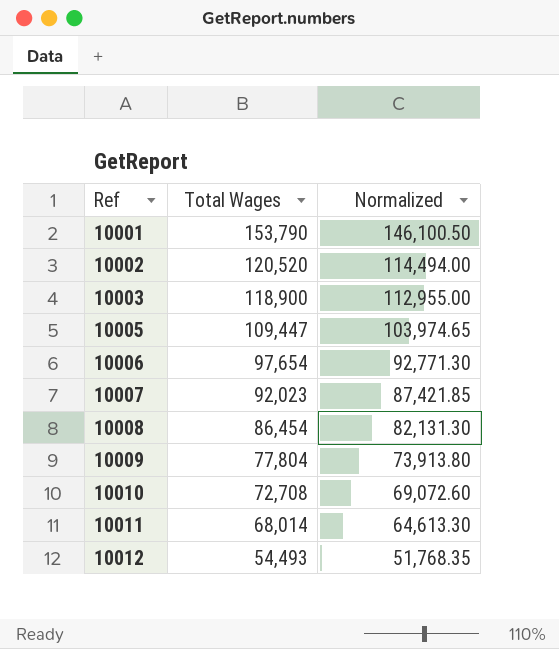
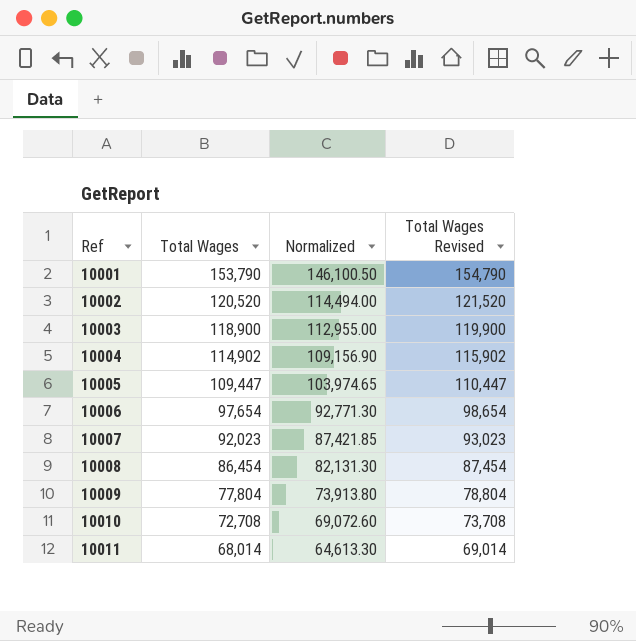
column Total Wages Revised | formula: none -> [Total Wages] + 1000
row 10012: 54,493 | 51,768.35 -> none
row 10004: none -> 114,902 | 109,156.90 | 115,902

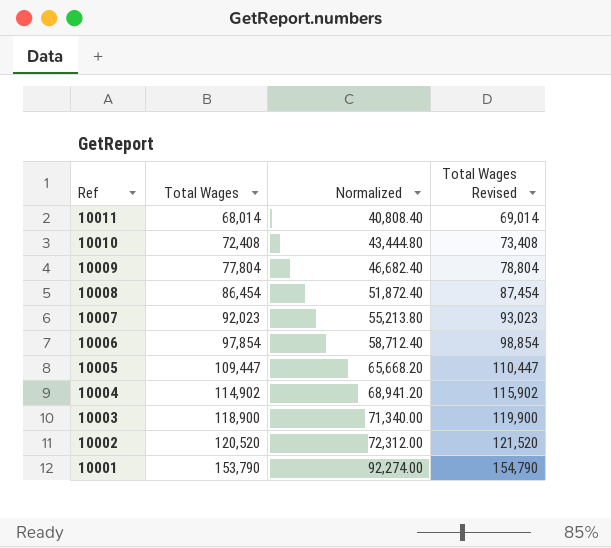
row order: Ref ascending -> Ref descending
column Normalized | formula: [Total Wages] * 0.95 -> [Total Wages] * 0.6
10010 | Total Wages: 72,708 -> 72,408
10010 | Total Wages Revised: 73,708 -> 73,408
10006 | Total Wages: 97,654 -> 97,854
10006 | Total Wages Revised: 98,654 -> 98,854

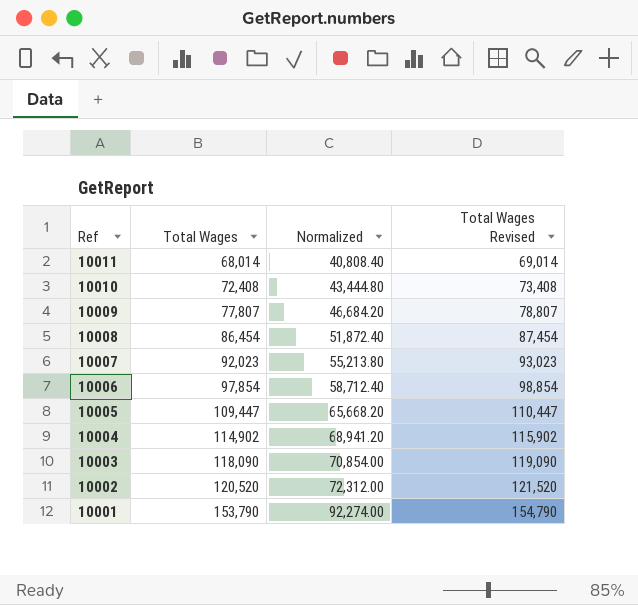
10009 | Total Wages: 77,804 -> 77,807
10009 | Normalized: 46,682.40 -> 46,684.20
10009 | Total Wages Revised: 78,804 -> 78,807
10003 | Total Wages: 118,900 -> 118,090
10003 | Normalized: 71,340.00 -> 70,854.00
10003 | Total Wages Revised: 119,900 -> 119,090

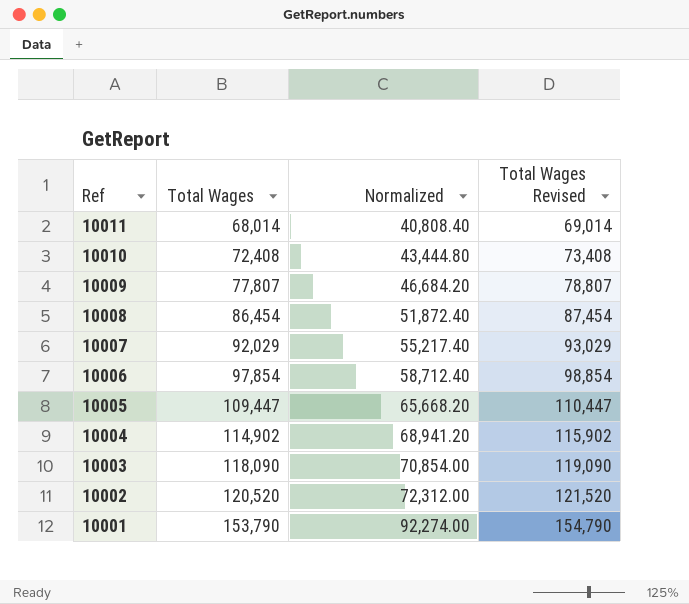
10007 | Total Wages: 92,023 -> 92,029
10007 | Normalized: 55,213.80 -> 55,217.40
10007 | Total Wages Revised: 93,023 -> 93,029

